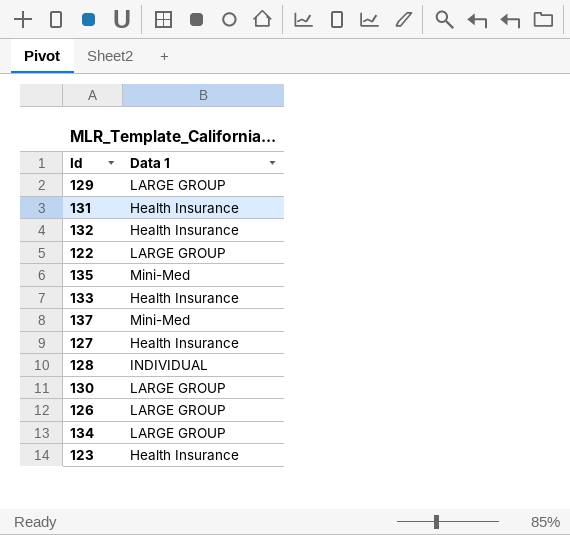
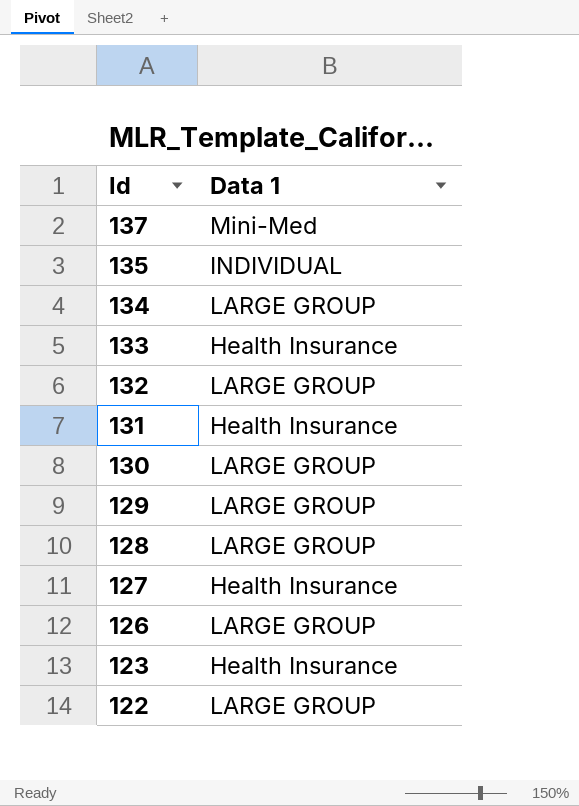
row order: none -> Id descending
135 | Data 1: Mini-Med -> INDIVIDUAL
132 | Data 1: Health Insurance -> LARGE GROUP
128 | Data 1: INDIVIDUAL -> LARGE GROUP

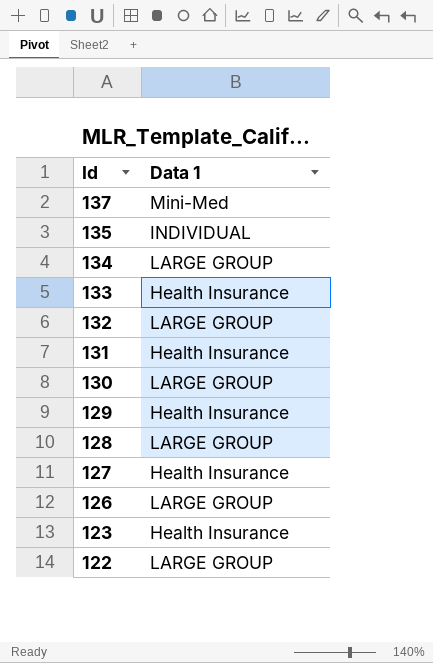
129 | Data 1: LARGE GROUP -> Health Insurance

